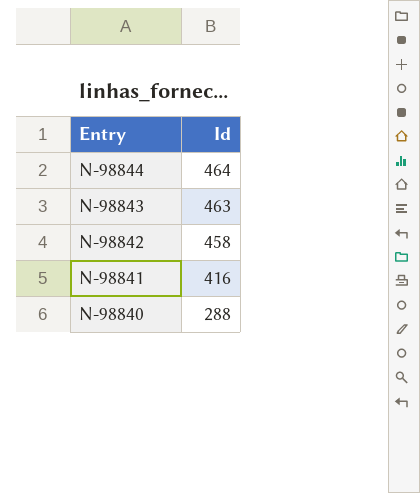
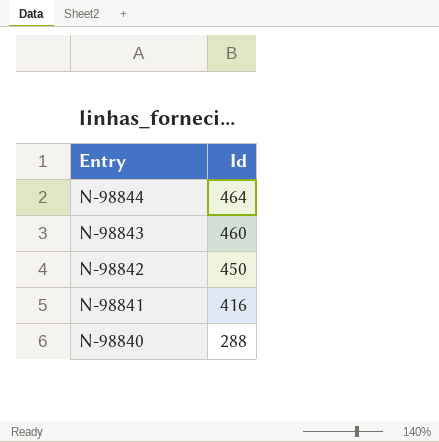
N-98843 | Id: 463 -> 460
N-98842 | Id: 458 -> 450

